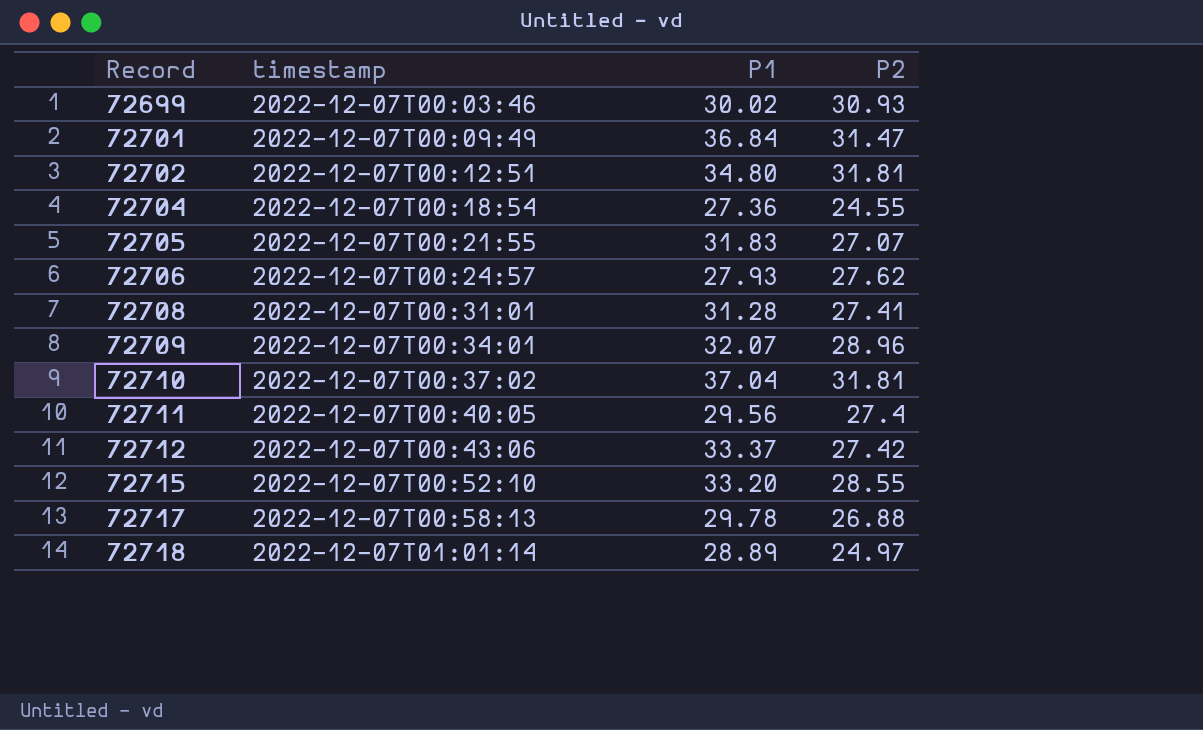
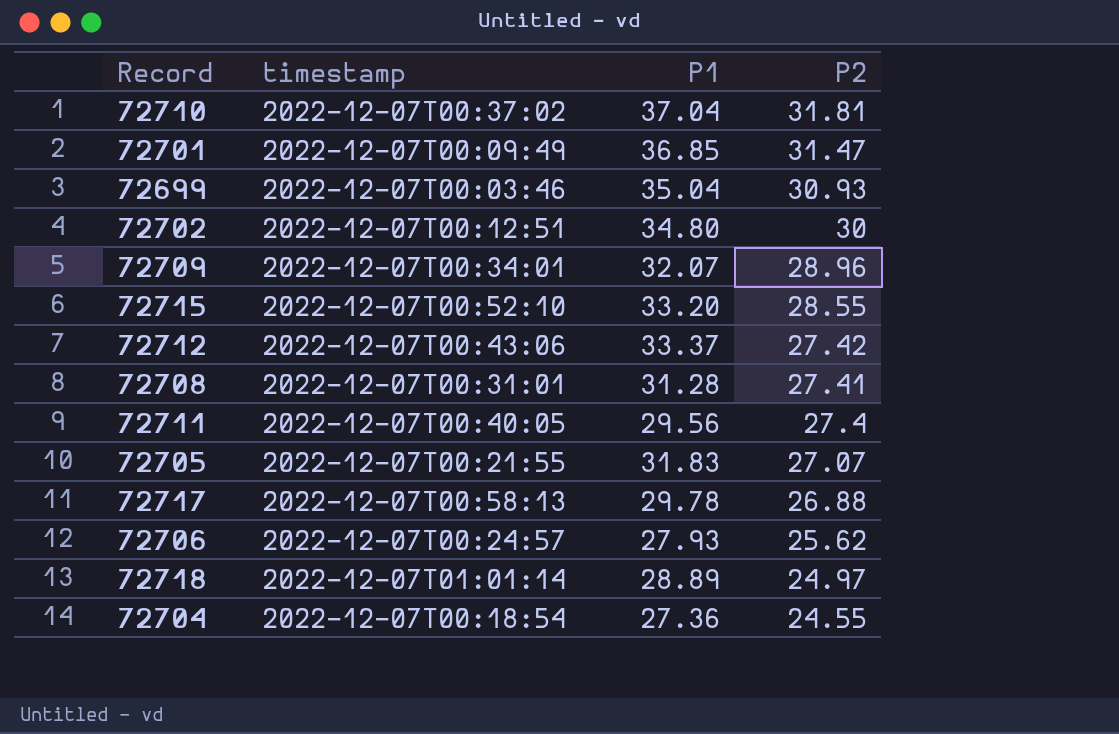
row order: Record ascending -> P2 descending
72701 | P1: 36.84 -> 36.85
72699 | P1: 30.02 -> 35.04
72702 | P2: 31.81 -> 30
72706 | P2: 27.62 -> 25.62

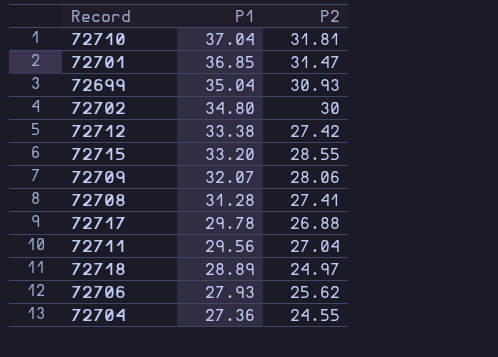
row order: P2 descending -> P1 descending
column timestamp | position: 2 -> none
row 72705: 2022-12-07T00:21:55 | 31.83 | 27.07 -> none
72712 | P1: 33.37 -> 33.38
72709 | P2: 28.96 -> 28.06
72711 | P2: 27.4 -> 27.04

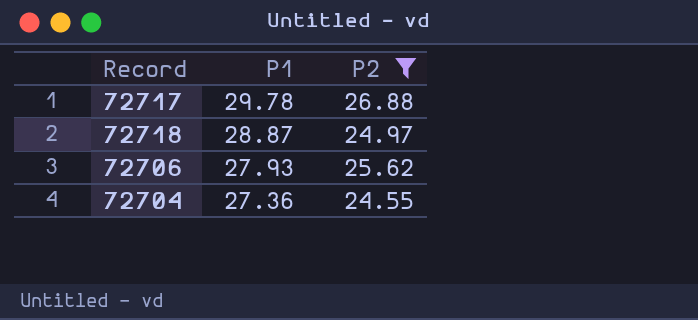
filter: none -> P2 <= 26.88
72718 | P1: 28.89 -> 28.87

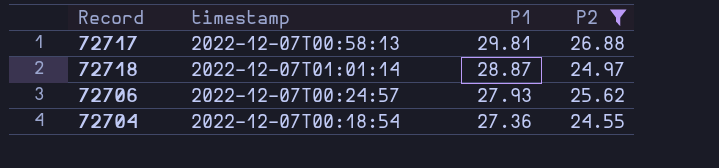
column timestamp | position: none -> 2
72717 | P1: 29.78 -> 29.81

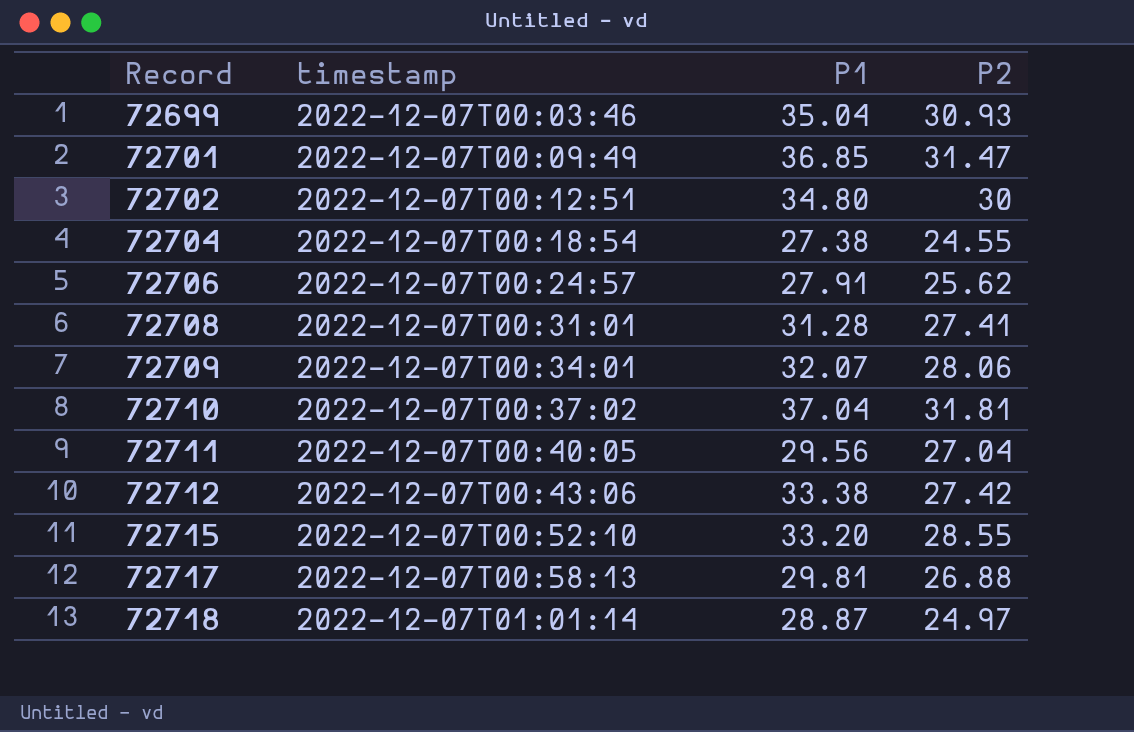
filter: P2 <= 26.88 -> none
row order: P1 descending -> Record ascending
72704 | P1: 27.36 -> 27.38
72706 | P1: 27.93 -> 27.91

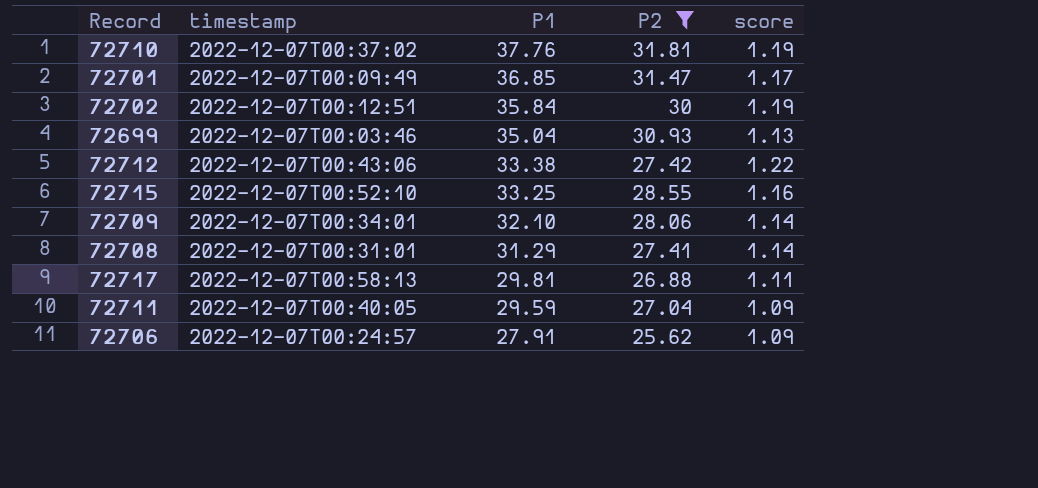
filter: none -> P2 >= 25.62
row order: Record ascending -> P1 descending
column score | formula: none -> [P1] / [P2]
72710 | P1: 37.04 -> 37.76
72702 | P1: 34.80 -> 35.84
72715 | P1: 33.20 -> 33.25
72709 | P1: 32.07 -> 32.10
72708 | P1: 31.28 -> 31.29
72711 | P1: 29.56 -> 29.59

